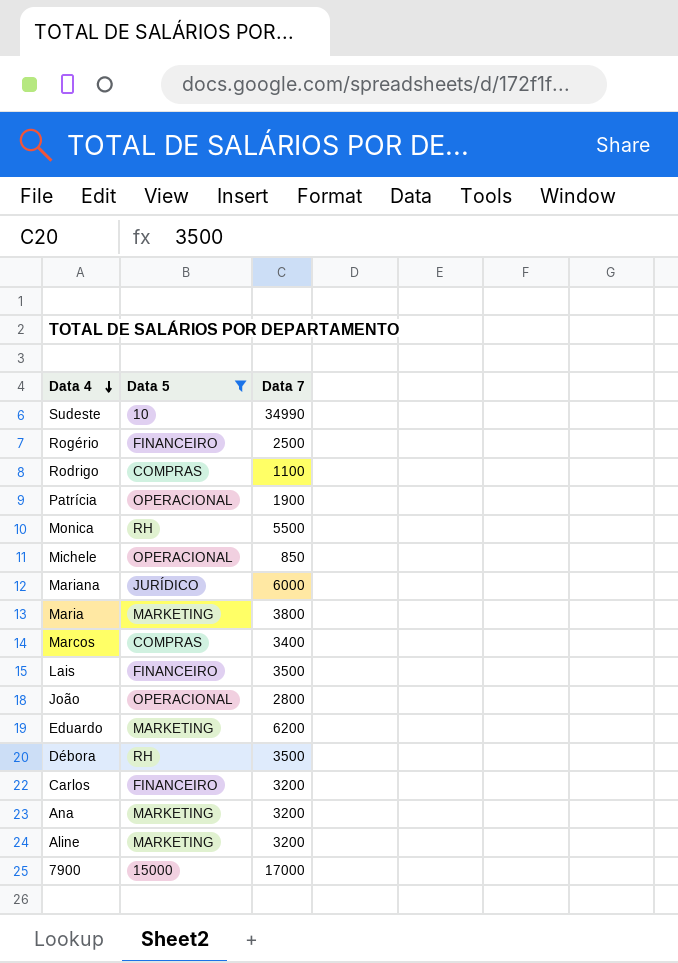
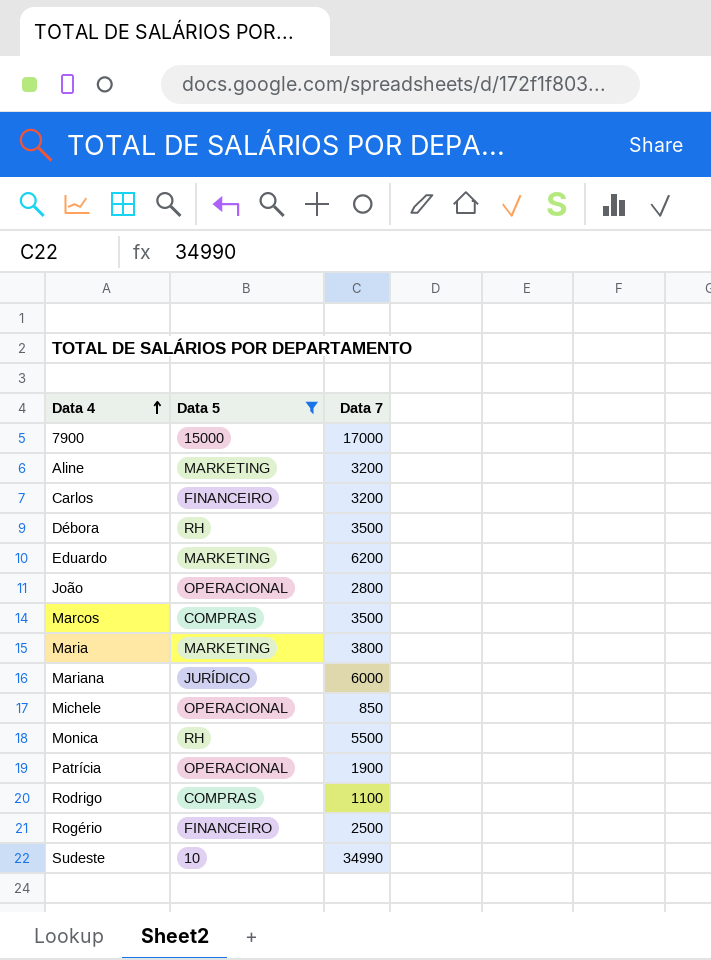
row order: Data 4 descending -> Data 4 ascending
row Lais: FINANCEIRO | 3500 -> none
row Ana: MARKETING | 3200 -> none
Marcos | Data 7: 3400 -> 3500

